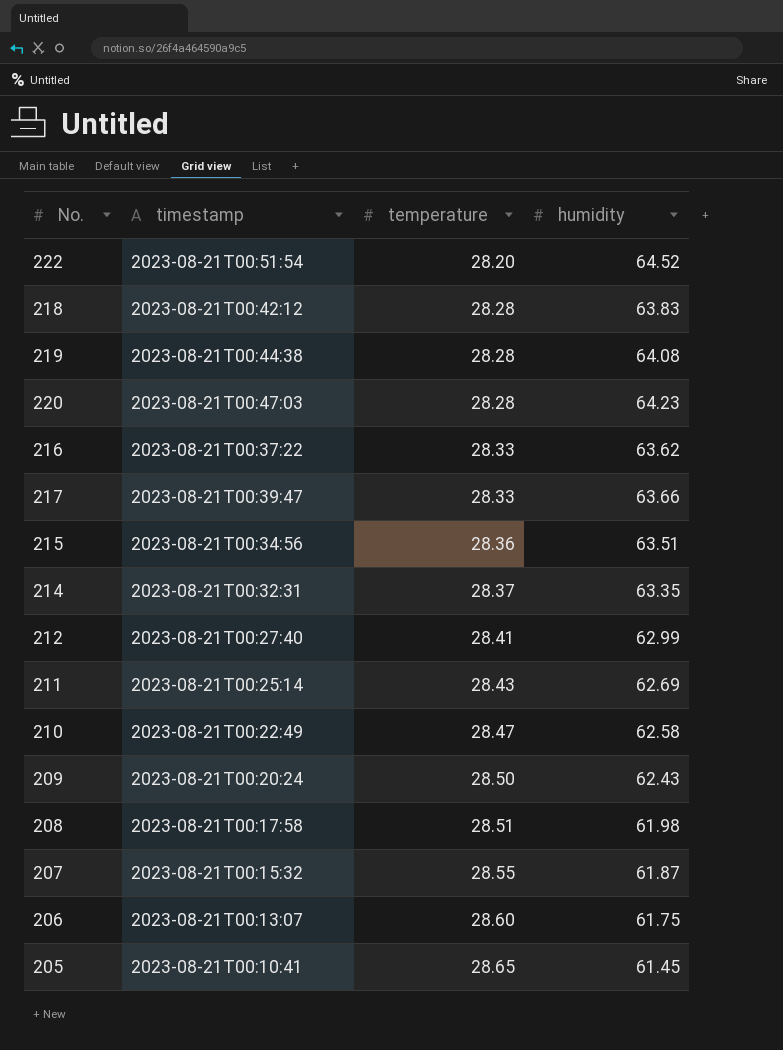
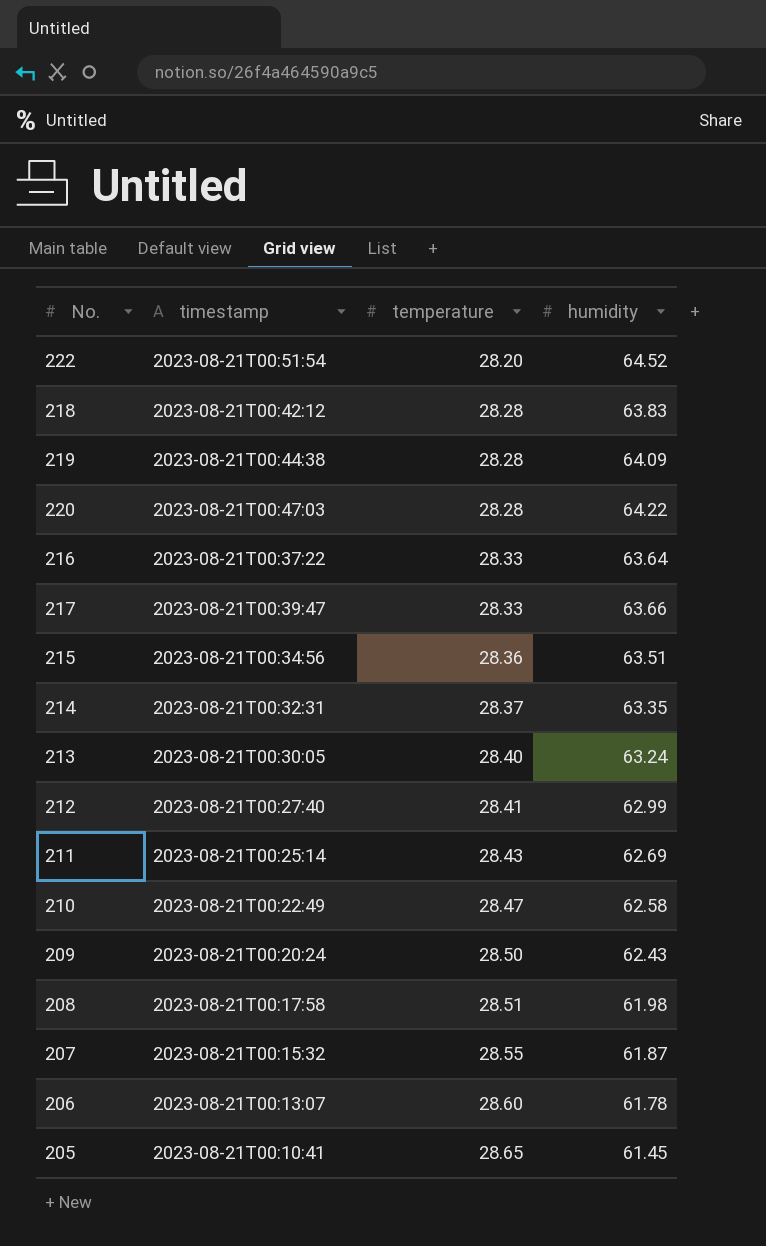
219 | humidity: 64.08 -> 64.09
220 | humidity: 64.23 -> 64.22
216 | humidity: 63.62 -> 63.64
row 213: none -> 2023-08-21T00:30:05 | 28.40 | 63.24
206 | humidity: 61.75 -> 61.78

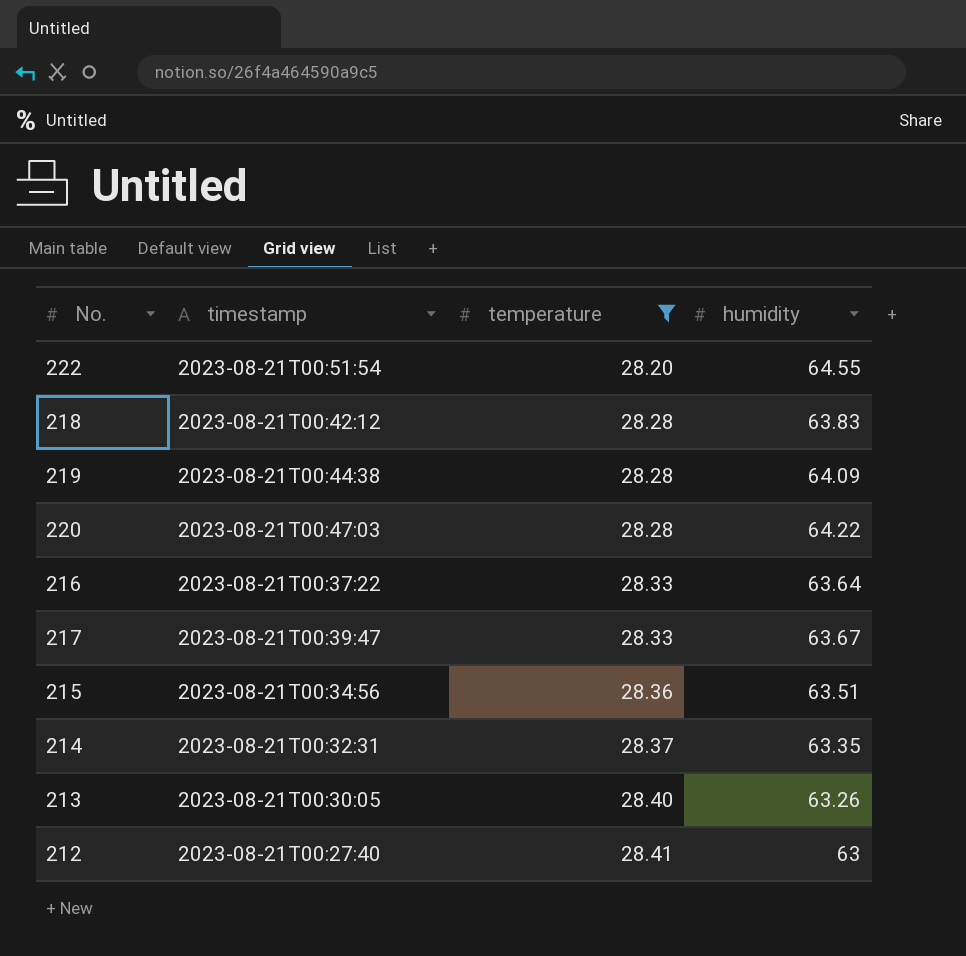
filter: none -> temperature <= 28.41
222 | humidity: 64.52 -> 64.55
217 | humidity: 63.66 -> 63.67
213 | humidity: 63.24 -> 63.26
212 | humidity: 62.99 -> 63

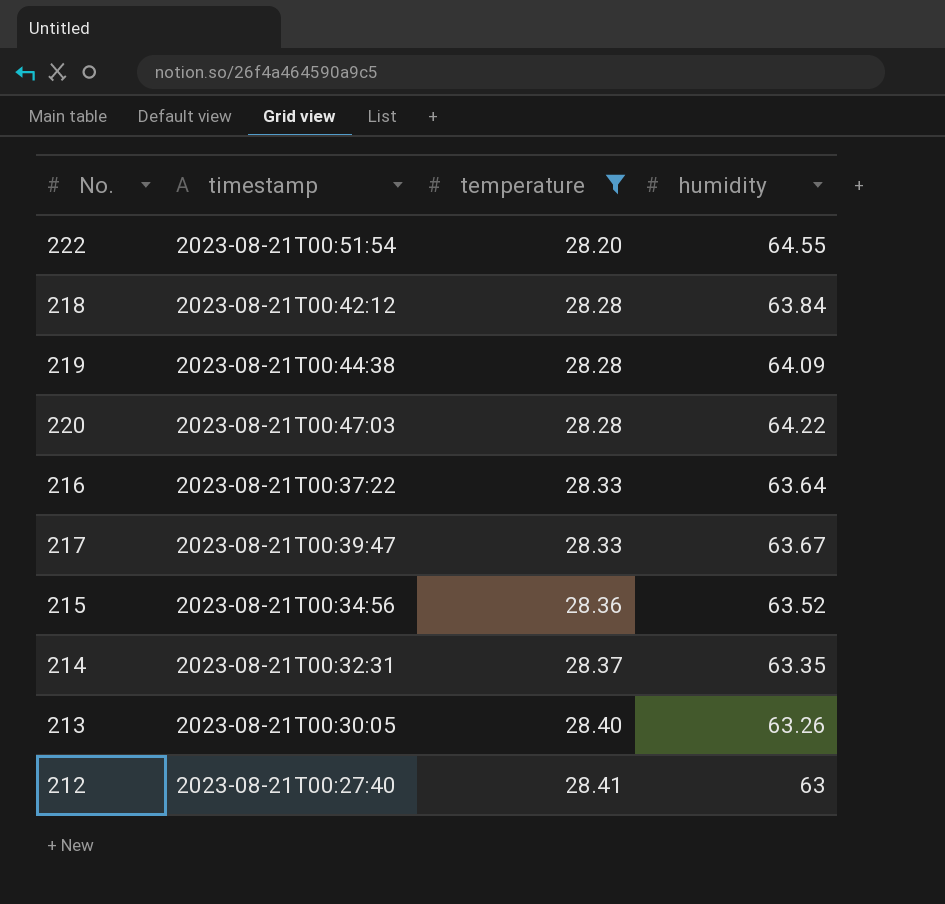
218 | humidity: 63.83 -> 63.84
215 | humidity: 63.51 -> 63.52

